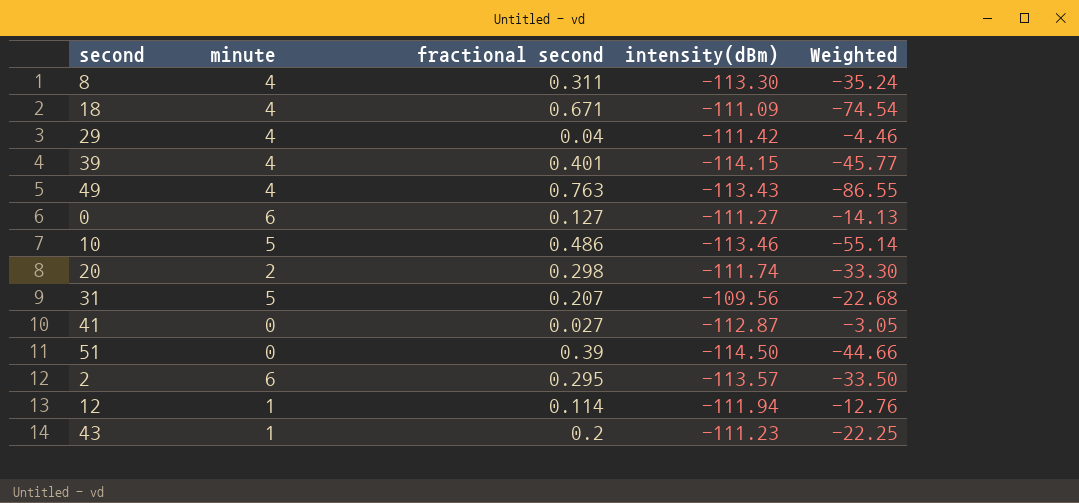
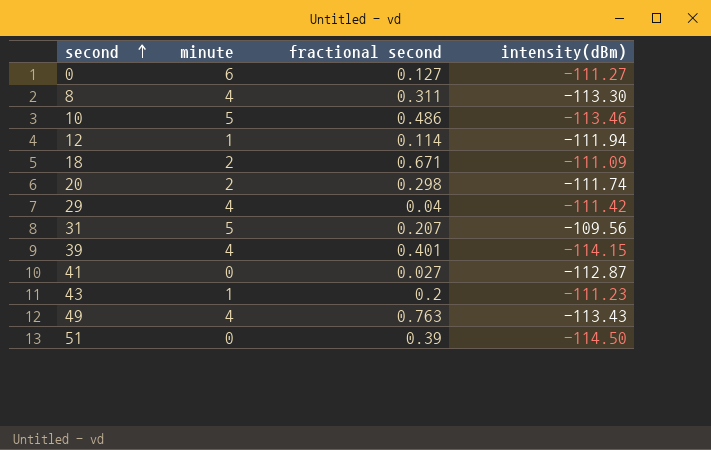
row order: none -> second ascending
column Weighted | formula: [fractional second] * [intensity(dBm)] -> none
row 2: 6 | 0.295 | -113.57 | -33.50 -> none
18 | minute: 4 -> 2

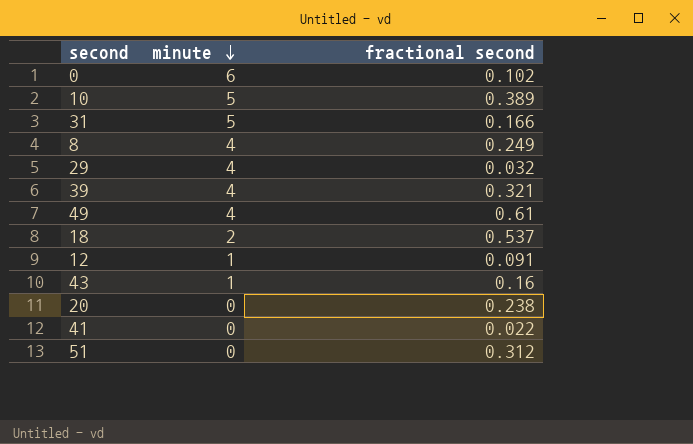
row order: second ascending -> minute descending
column intensity(dBm) | position: 4 -> none
0 | fractional second: 0.127 -> 0.102
10 | fractional second: 0.486 -> 0.389
31 | fractional second: 0.207 -> 0.166
8 | fractional second: 0.311 -> 0.249
29 | fractional second: 0.04 -> 0.032
39 | fractional second: 0.401 -> 0.321
49 | fractional second: 0.763 -> 0.61
18 | fractional second: 0.671 -> 0.537
12 | fractional second: 0.114 -> 0.091
43 | fractional second: 0.2 -> 0.16
20 | minute: 2 -> 0
20 | fractional second: 0.298 -> 0.238
41 | fractional second: 0.027 -> 0.022
51 | fractional second: 0.39 -> 0.312

